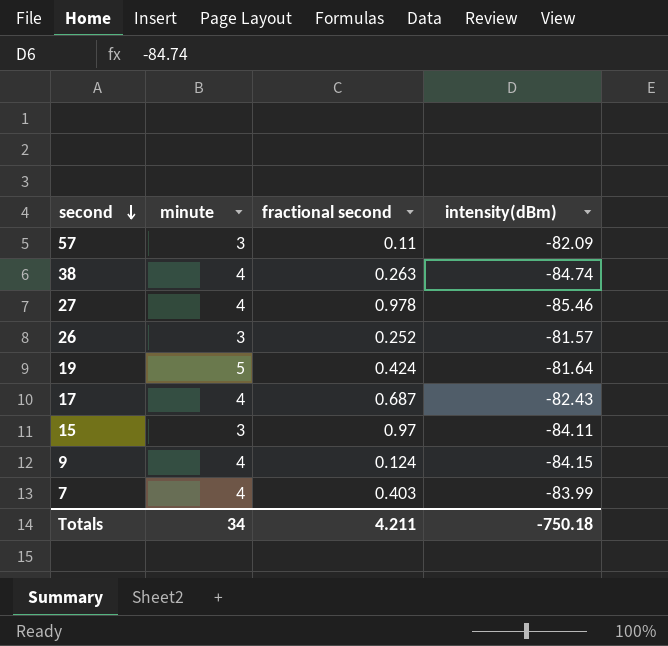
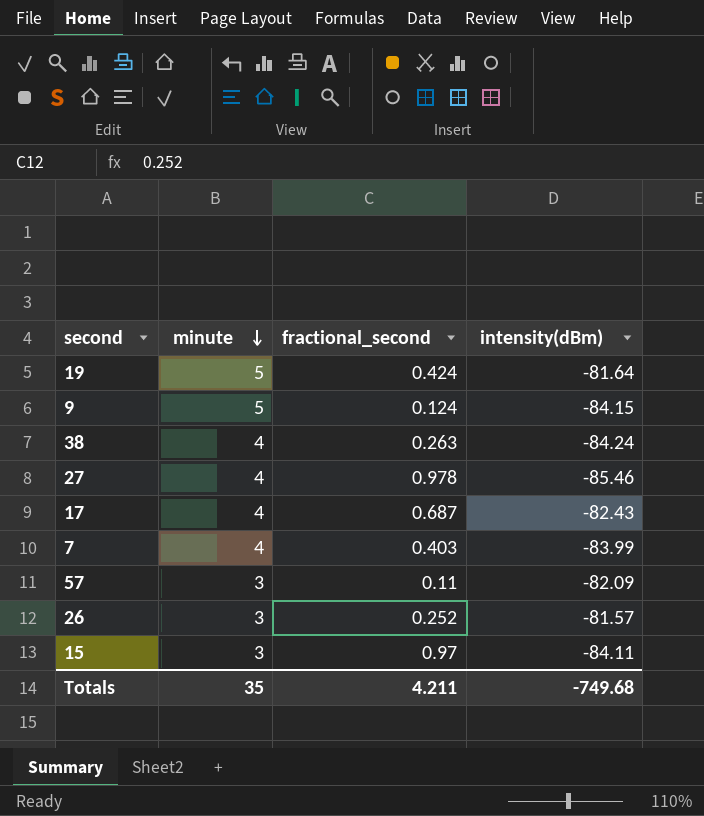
row order: second descending -> minute descending
column name: fractional second -> fractional_second
9 | minute: 4 -> 5
38 | intensity(dBm): -84.74 -> -84.24
Totals | minute: 34 -> 35
Totals | intensity(dBm): -750.18 -> -749.68

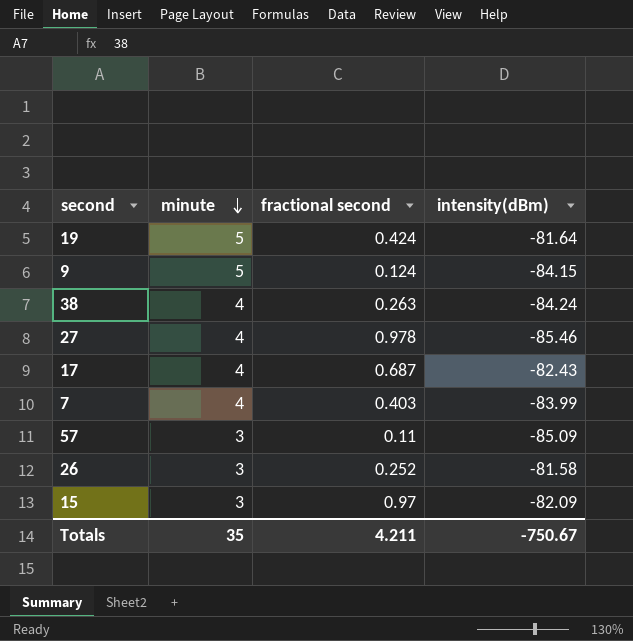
column name: fractional_second -> fractional second
57 | intensity(dBm): -82.09 -> -85.09
26 | intensity(dBm): -81.57 -> -81.58
15 | intensity(dBm): -84.11 -> -82.09
Totals | intensity(dBm): -749.68 -> -750.67

